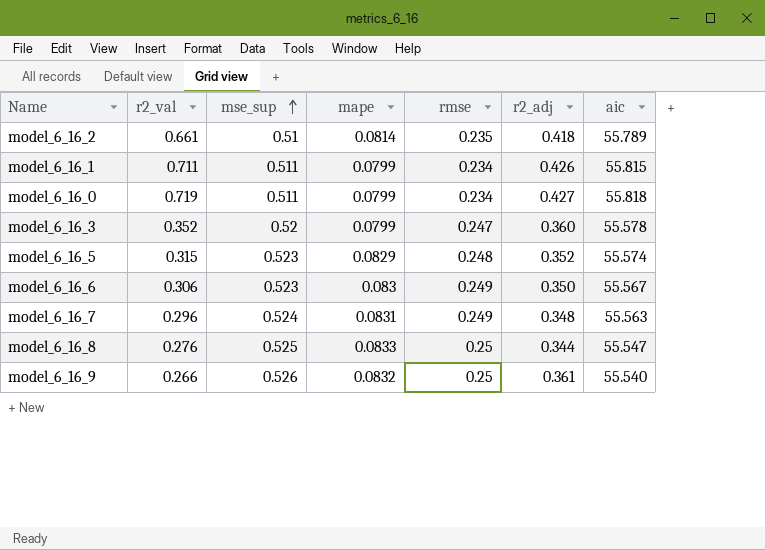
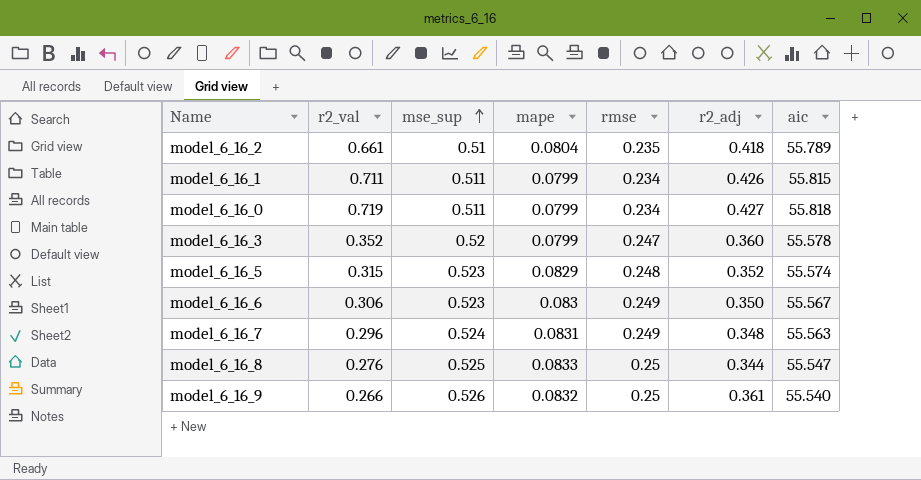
model_6_16_2 | mape: 0.0814 -> 0.0804

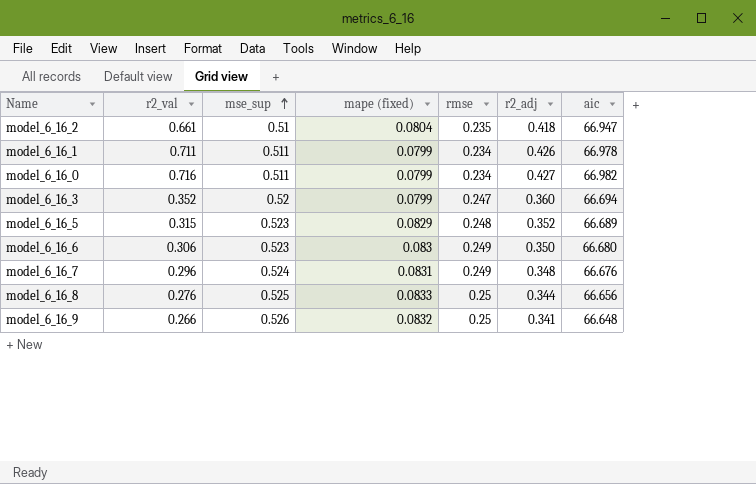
column name: mape -> mape (fixed)
model_6_16_2 | aic: 55.789 -> 66.947
model_6_16_1 | aic: 55.815 -> 66.978
model_6_16_0 | r2_val: 0.719 -> 0.716
model_6_16_0 | aic: 55.818 -> 66.982
model_6_16_3 | aic: 55.578 -> 66.694
model_6_16_5 | aic: 55.574 -> 66.689
model_6_16_6 | aic: 55.567 -> 66.680
model_6_16_7 | aic: 55.563 -> 66.676
model_6_16_8 | aic: 55.547 -> 66.656
model_6_16_9 | r2_adj: 0.361 -> 0.341
model_6_16_9 | aic: 55.540 -> 66.648

